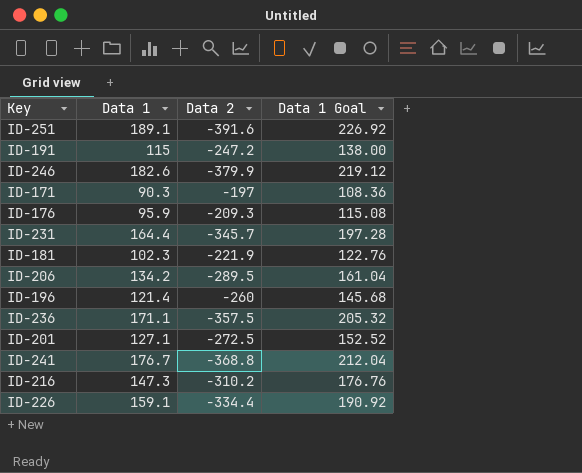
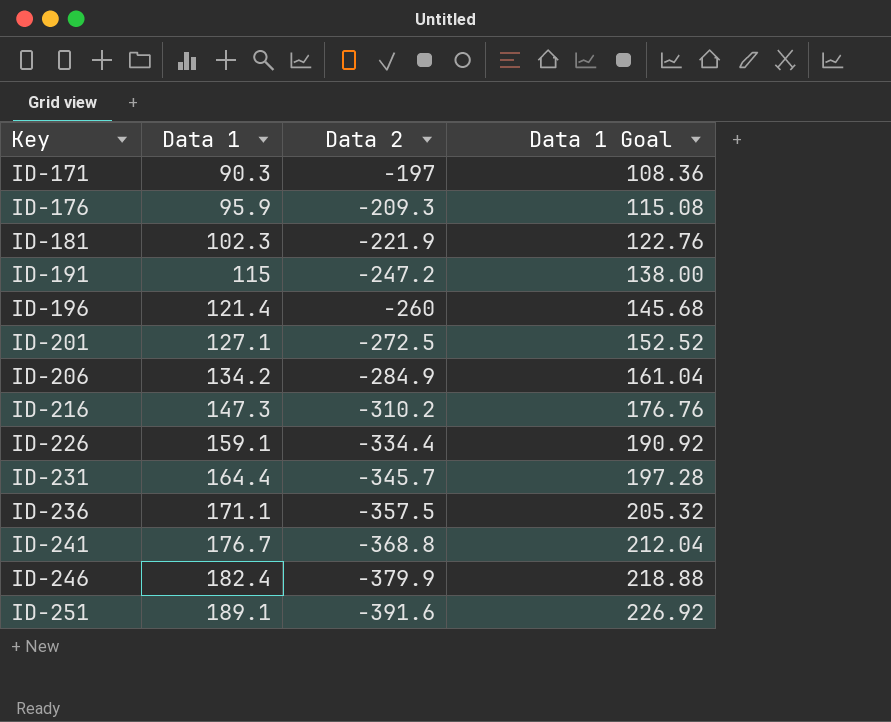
row order: none -> Key ascending
ID-206 | Data 2: -289.5 -> -284.9
ID-246 | Data 1: 182.6 -> 182.4
ID-246 | Data 1 Goal: 219.12 -> 218.88

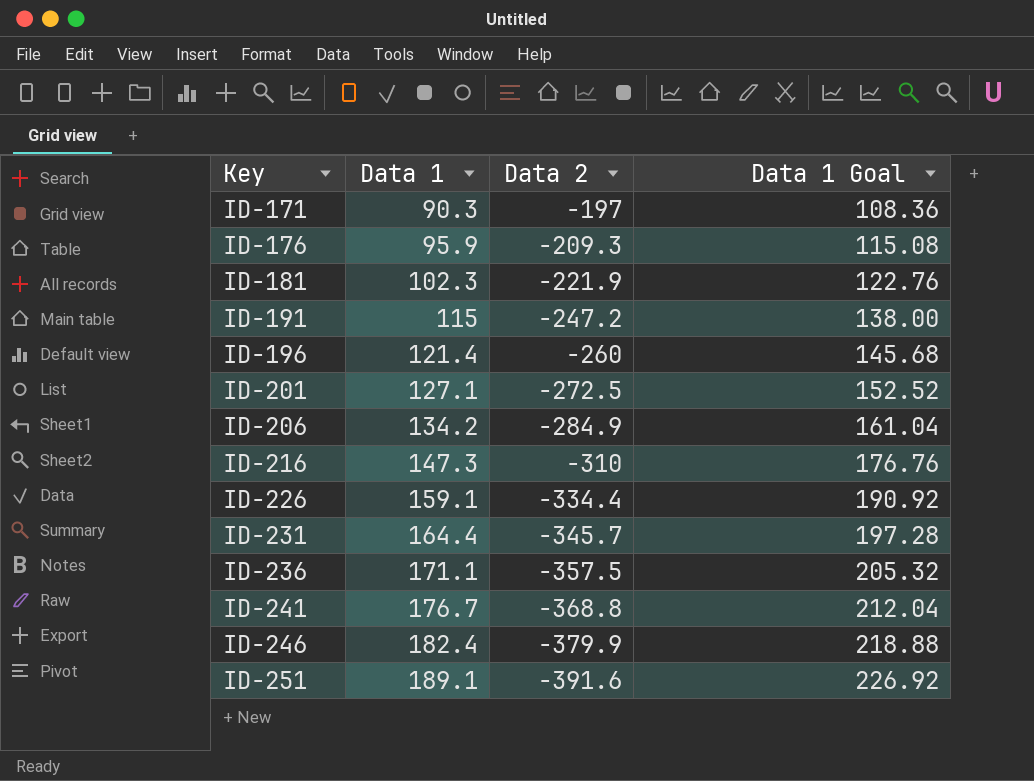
ID-216 | Data 2: -310.2 -> -310

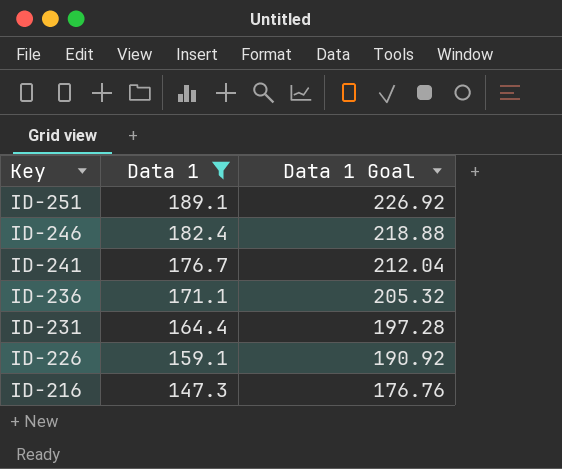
filter: none -> Data 1 >= 147.3
row order: Key ascending -> Key descending
column Data 2 | position: 3 -> none

